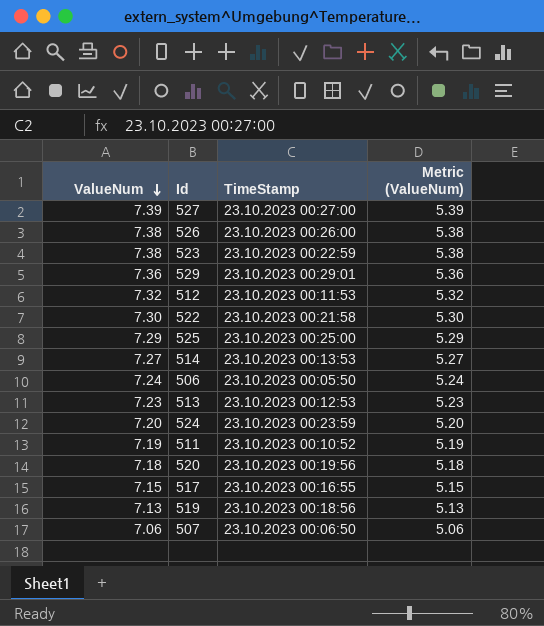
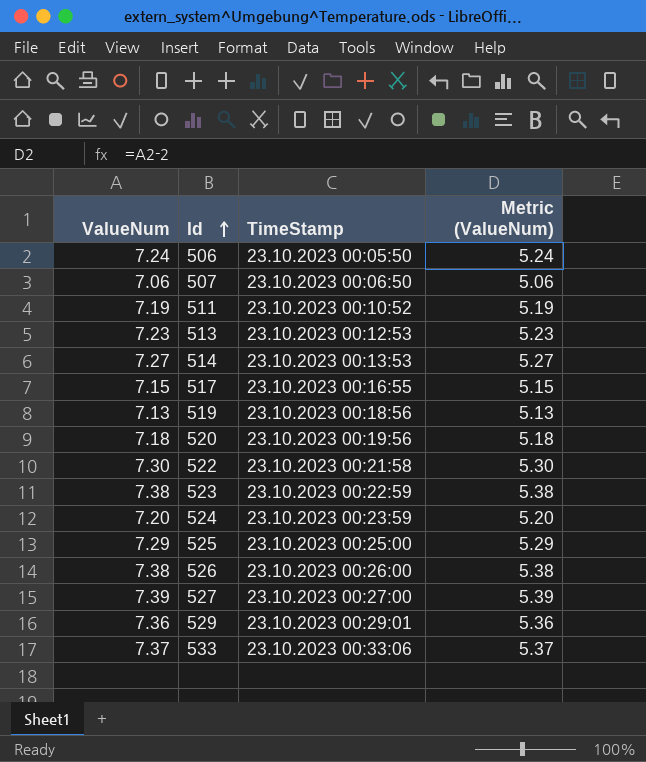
row order: ValueNum descending -> Id ascending
row 512: 7.32 | 23.10.2023 00:11:53 | 5.32 -> none
row 533: none -> 7.37 | 23.10.2023 00:33:06 | 5.37

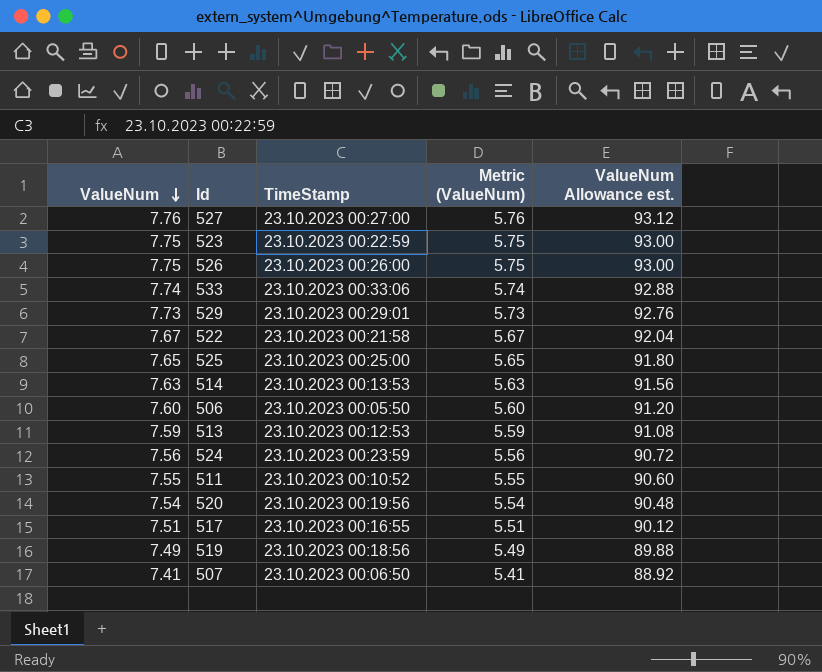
row order: Id ascending -> ValueNum descending
column ValueNum Allowance est. | formula: none -> [ValueNum] * 12
527 | ValueNum: 7.39 -> 7.76
527 | Metric (ValueNum): 5.39 -> 5.76
523 | ValueNum: 7.38 -> 7.75
523 | Metric (ValueNum): 5.38 -> 5.75
526 | ValueNum: 7.38 -> 7.75
526 | Metric (ValueNum): 5.38 -> 5.75
533 | ValueNum: 7.37 -> 7.74
533 | Metric (ValueNum): 5.37 -> 5.74
529 | ValueNum: 7.36 -> 7.73
529 | Metric (ValueNum): 5.36 -> 5.73
522 | ValueNum: 7.30 -> 7.67
522 | Metric (ValueNum): 5.30 -> 5.67
525 | ValueNum: 7.29 -> 7.65
525 | Metric (ValueNum): 5.29 -> 5.65
514 | ValueNum: 7.27 -> 7.63
514 | Metric (ValueNum): 5.27 -> 5.63
506 | ValueNum: 7.24 -> 7.60
506 | Metric (ValueNum): 5.24 -> 5.60
513 | ValueNum: 7.23 -> 7.59
513 | Metric (ValueNum): 5.23 -> 5.59
524 | ValueNum: 7.20 -> 7.56
524 | Metric (ValueNum): 5.20 -> 5.56
511 | ValueNum: 7.19 -> 7.55
511 | Metric (ValueNum): 5.19 -> 5.55
520 | ValueNum: 7.18 -> 7.54
520 | Metric (ValueNum): 5.18 -> 5.54
517 | ValueNum: 7.15 -> 7.51
517 | Metric (ValueNum): 5.15 -> 5.51
519 | ValueNum: 7.13 -> 7.49
519 | Metric (ValueNum): 5.13 -> 5.49
507 | ValueNum: 7.06 -> 7.41
507 | Metric (ValueNum): 5.06 -> 5.41

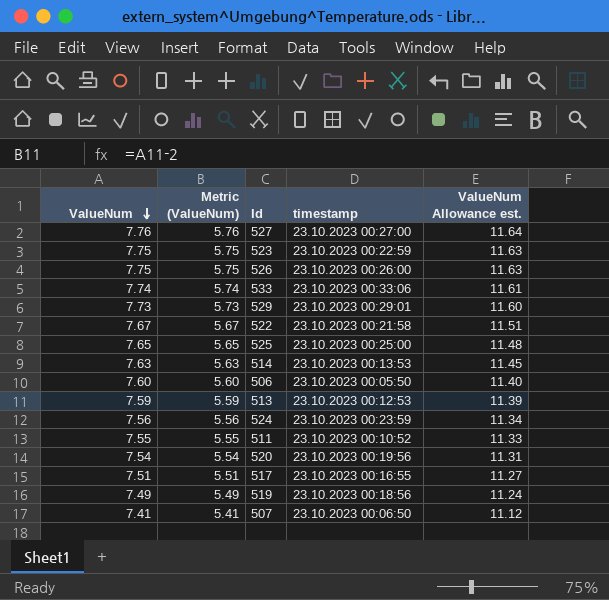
column Metric (ValueNum) | position: 4 -> 2
column name: TimeStamp -> timestamp
column ValueNum Allowance est. | formula: [ValueNum] * 12 -> [ValueNum] * 1.5

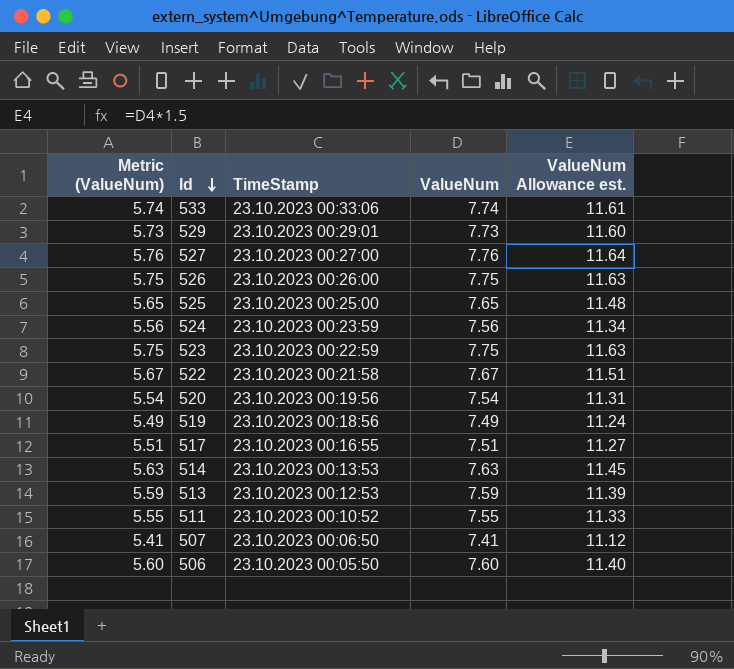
row order: ValueNum descending -> Id descending
column name: timestamp -> TimeStamp
column ValueNum | position: 1 -> 4

